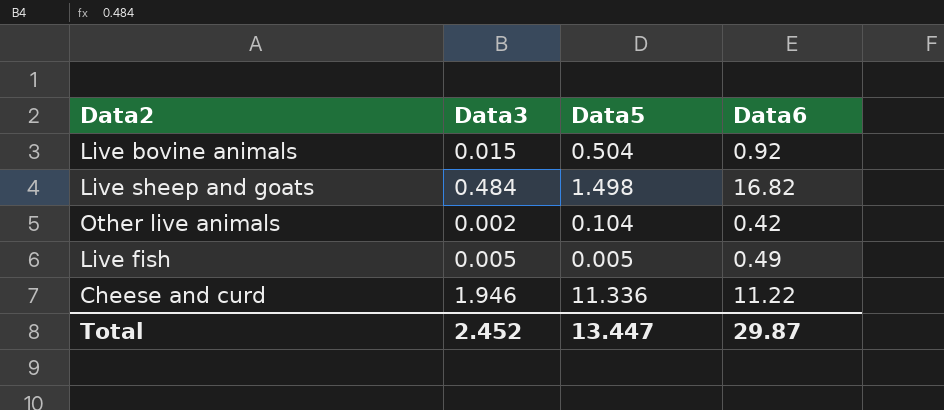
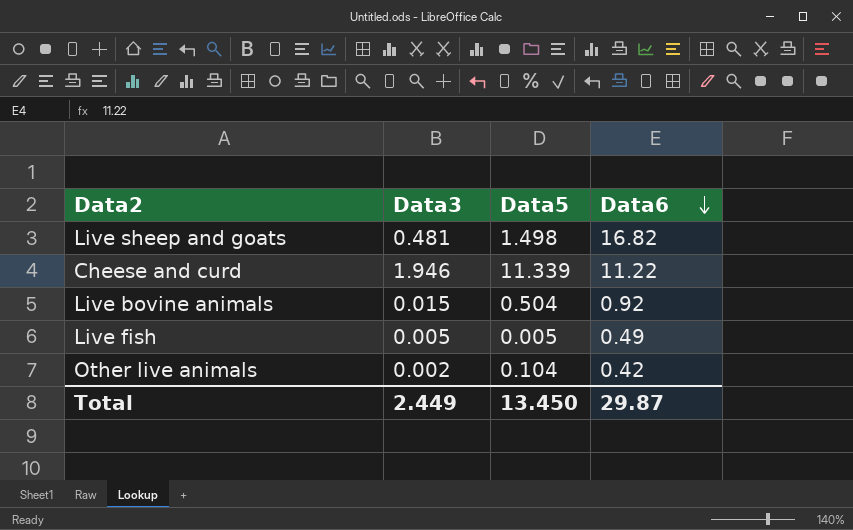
row order: none -> Data6 descending
Live sheep and goats | Data3: 0.484 -> 0.481
Cheese and curd | Data5: 11.336 -> 11.339
Total | Data3: 2.452 -> 2.449
Total | Data5: 13.447 -> 13.450

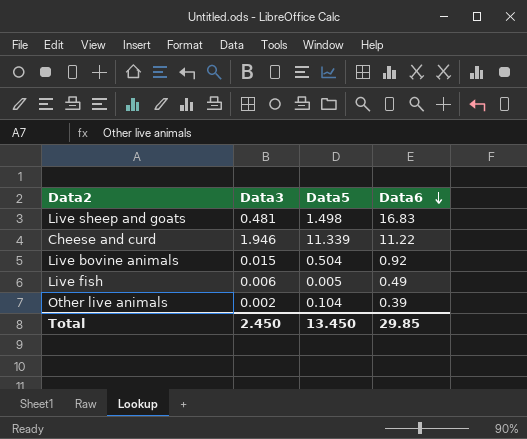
Live sheep and goats | Data6: 16.82 -> 16.83
Live fish | Data3: 0.005 -> 0.006
Other live animals | Data6: 0.42 -> 0.39
Total | Data3: 2.449 -> 2.450
Total | Data6: 29.87 -> 29.85

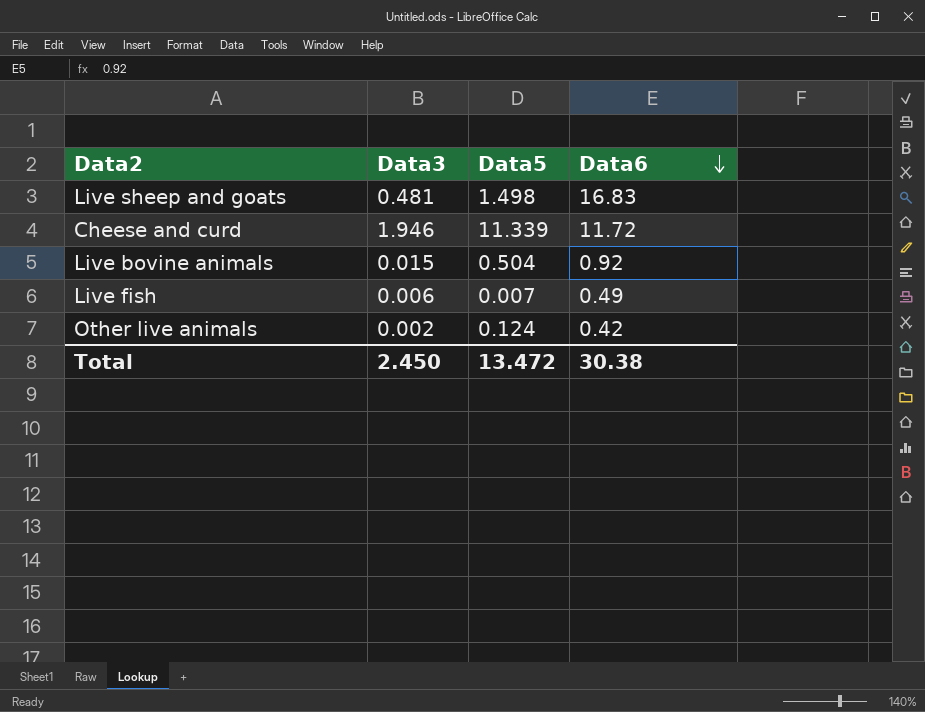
Cheese and curd | Data6: 11.22 -> 11.72
Live fish | Data5: 0.005 -> 0.007
Other live animals | Data5: 0.104 -> 0.124
Other live animals | Data6: 0.39 -> 0.42
Total | Data5: 13.450 -> 13.472
Total | Data6: 29.85 -> 30.38

